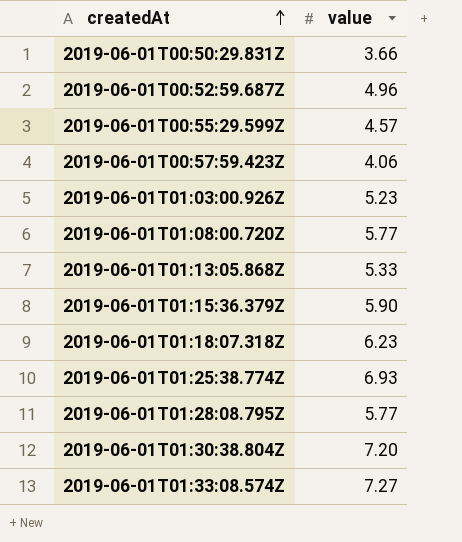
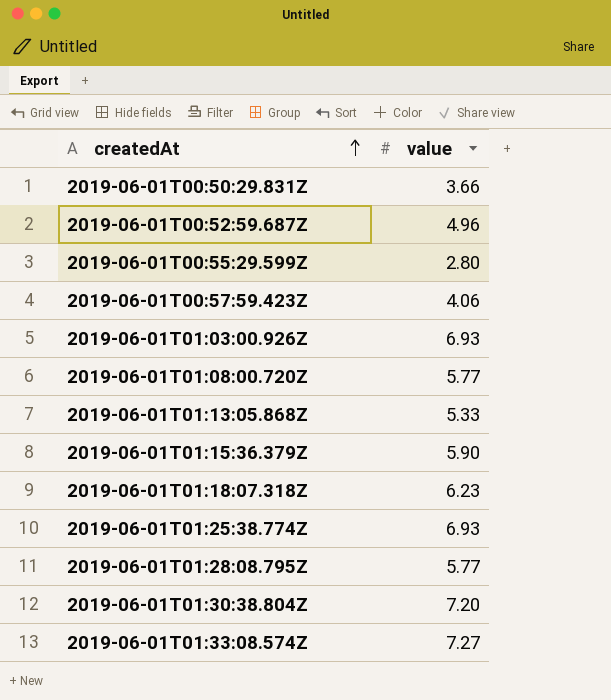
2019-06-01T00:55:29.599Z | value: 4.57 -> 2.80
2019-06-01T01:03:00.926Z | value: 5.23 -> 6.93

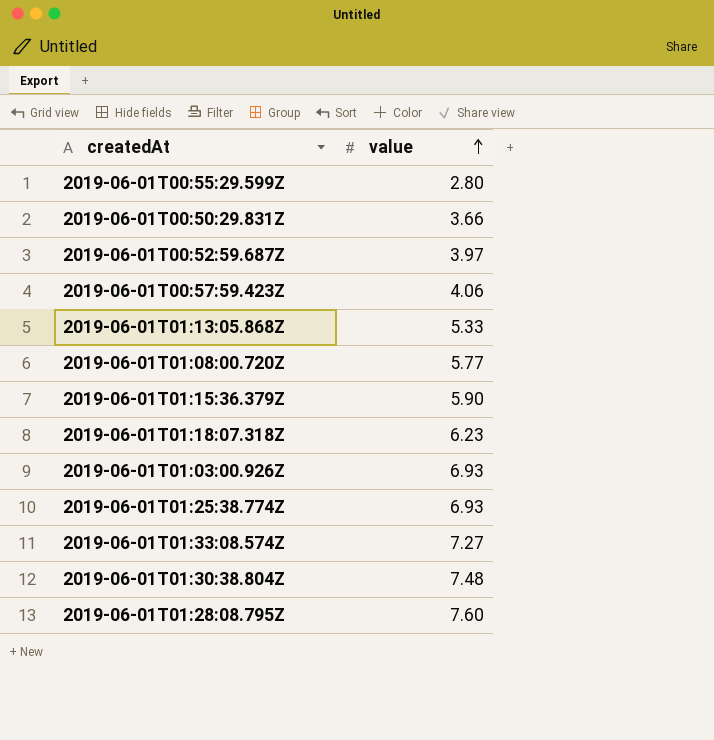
row order: createdAt ascending -> value ascending
2019-06-01T00:52:59.687Z | value: 4.96 -> 3.97
2019-06-01T01:30:38.804Z | value: 7.20 -> 7.48
2019-06-01T01:28:08.795Z | value: 5.77 -> 7.60

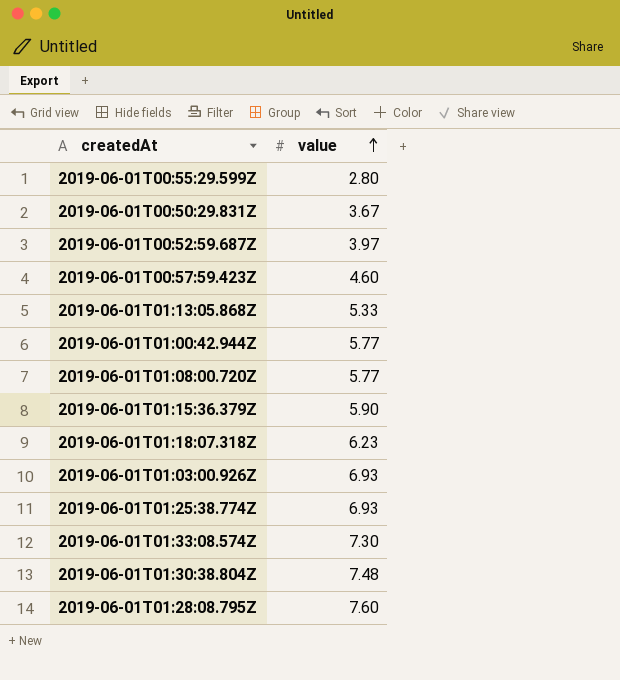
2019-06-01T00:50:29.831Z | value: 3.66 -> 3.67
2019-06-01T00:57:59.423Z | value: 4.06 -> 4.60
row 2019-06-01T01:00:42.944Z: none -> 5.77
2019-06-01T01:33:08.574Z | value: 7.27 -> 7.30

